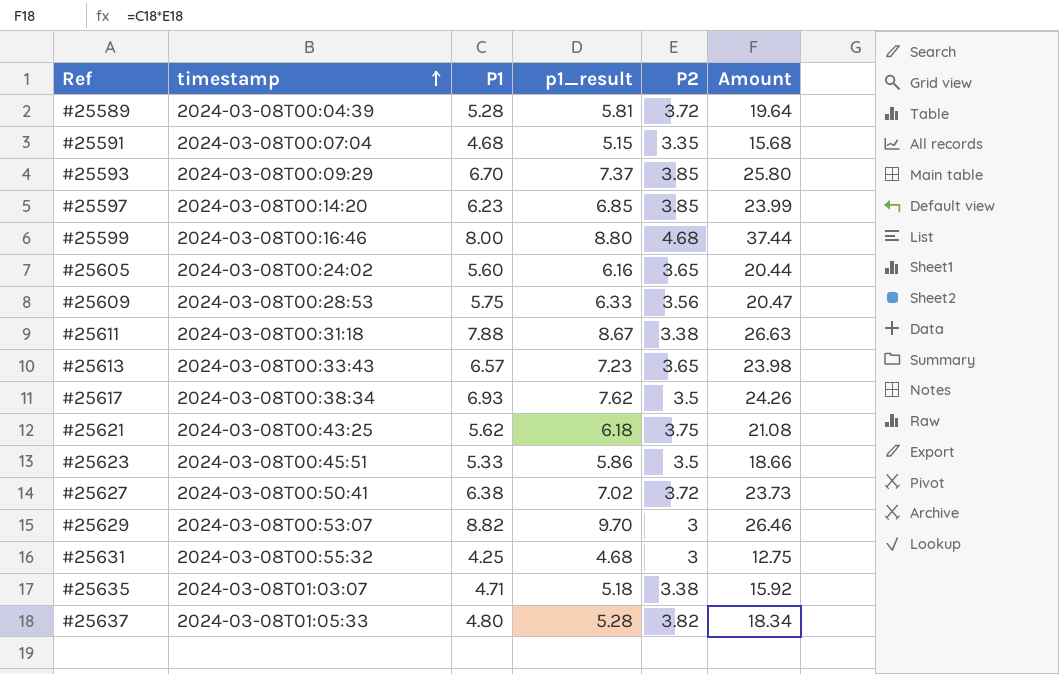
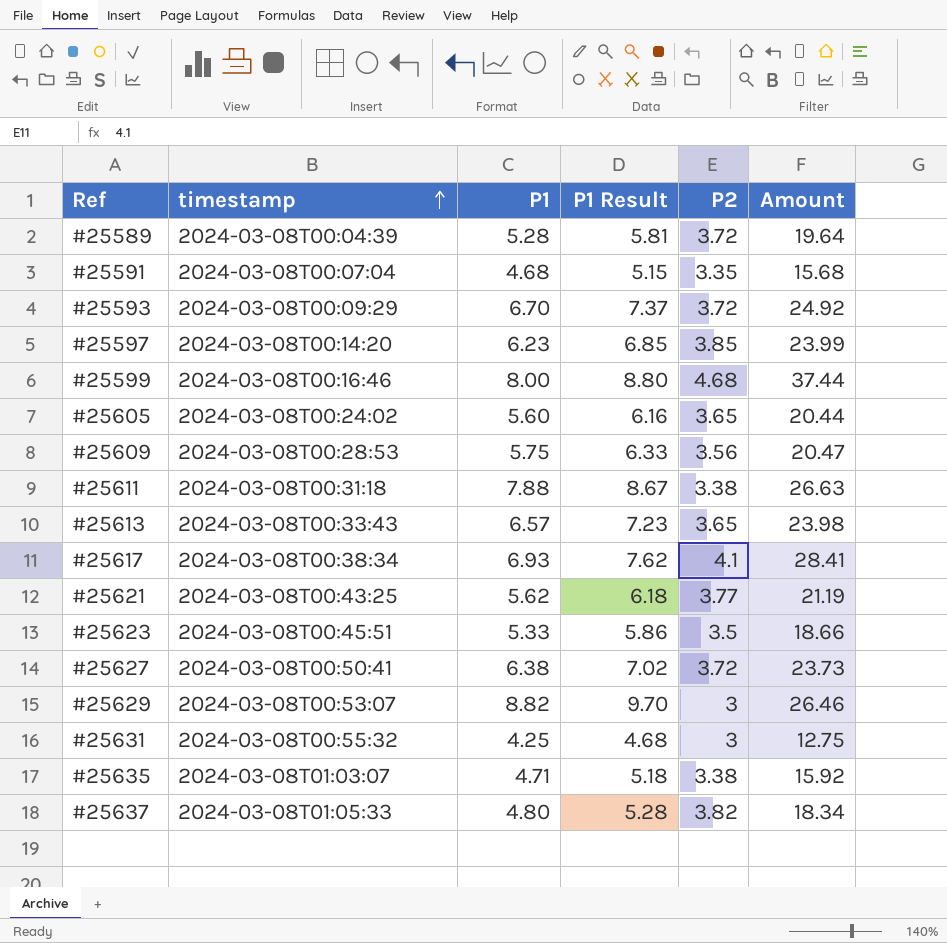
column name: p1_result -> P1 Result
#25593 | P2: 3.85 -> 3.72
#25593 | Amount: 25.80 -> 24.92
#25617 | P2: 3.5 -> 4.1
#25617 | Amount: 24.26 -> 28.41
#25621 | P2: 3.75 -> 3.77
#25621 | Amount: 21.08 -> 21.19

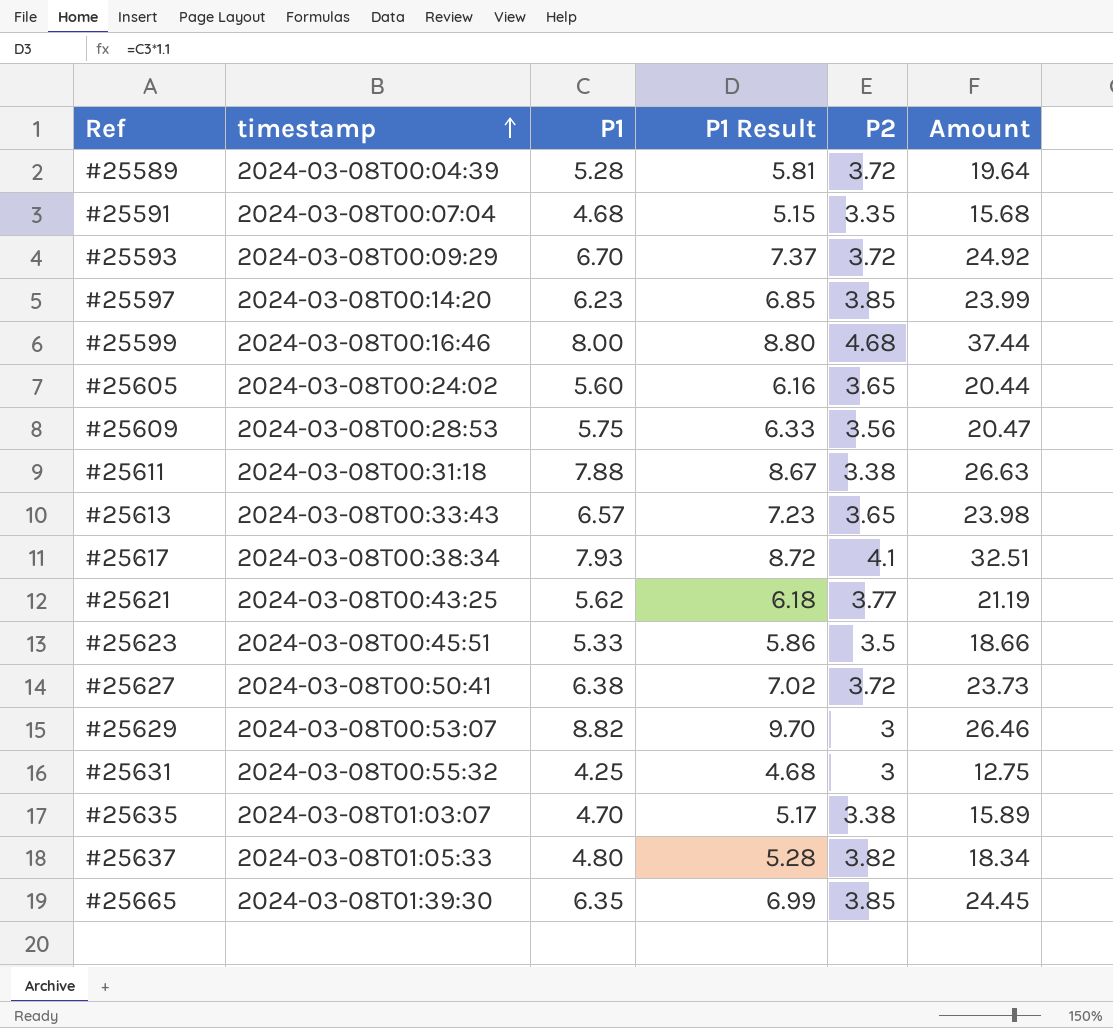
#25617 | P1: 6.93 -> 7.93
#25617 | P1 Result: 7.62 -> 8.72
#25617 | Amount: 28.41 -> 32.51
#25635 | P1: 4.71 -> 4.70
#25635 | P1 Result: 5.18 -> 5.17
#25635 | Amount: 15.92 -> 15.89
row #25665: none -> 2024-03-08T01:39:30 | 6.35 | 6.99 | 3.85 | 24.45

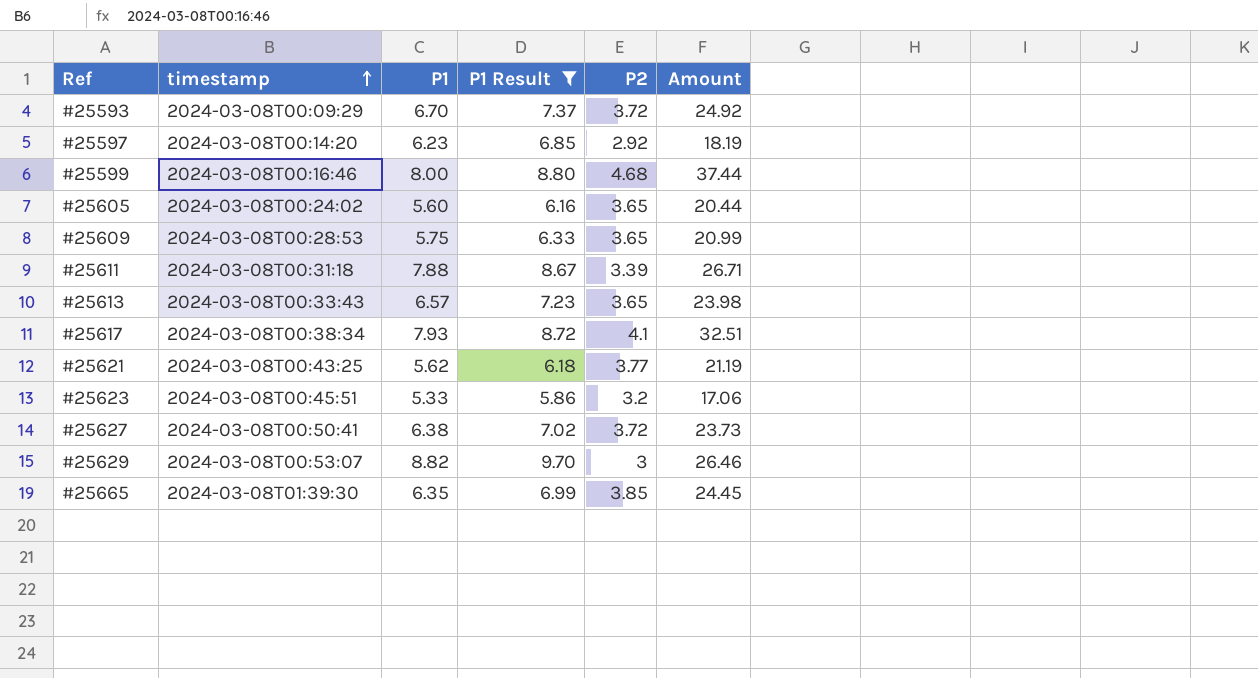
filter: none -> P1 Result >= 5.86
#25597 | P2: 3.85 -> 2.92
#25597 | Amount: 23.99 -> 18.19
#25609 | P2: 3.56 -> 3.65
#25609 | Amount: 20.47 -> 20.99
#25611 | P2: 3.38 -> 3.39
#25611 | Amount: 26.63 -> 26.71
#25623 | P2: 3.5 -> 3.2
#25623 | Amount: 18.66 -> 17.06

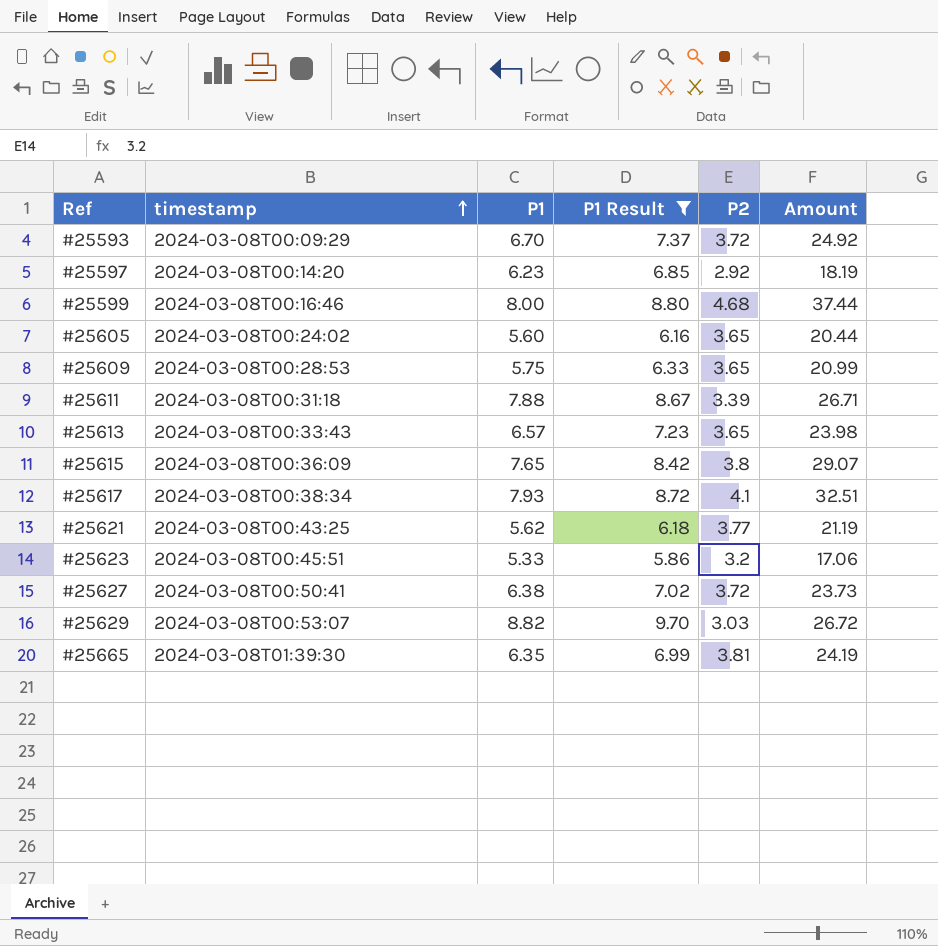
row #25615: none -> 2024-03-08T00:36:09 | 7.65 | 8.42 | 3.8 | 29.07
#25629 | P2: 3 -> 3.03
#25629 | Amount: 26.46 -> 26.72
#25665 | P2: 3.85 -> 3.81
#25665 | Amount: 24.45 -> 24.19

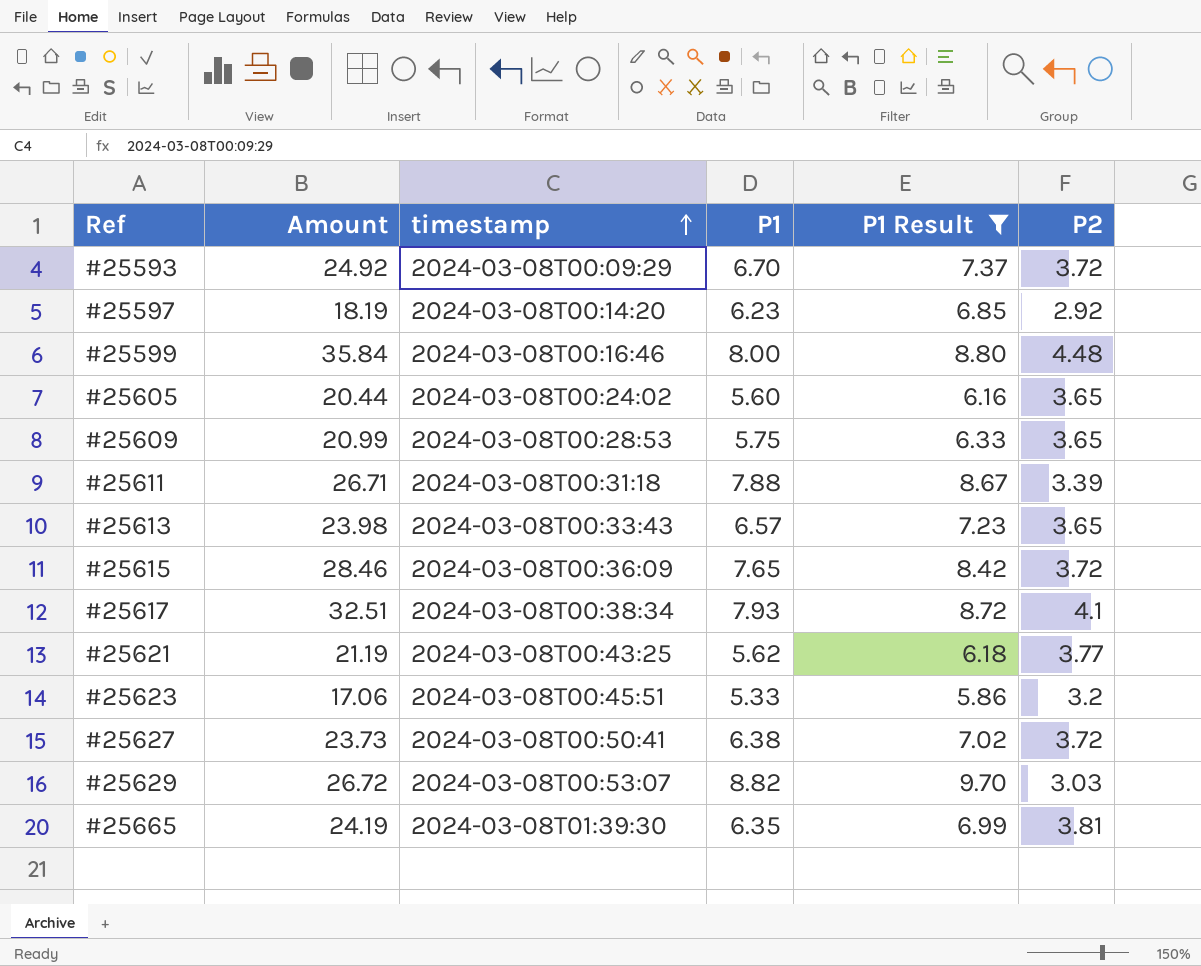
column Amount | position: 6 -> 2
#25599 | Amount: 37.44 -> 35.84
#25599 | P2: 4.68 -> 4.48
#25615 | Amount: 29.07 -> 28.46
#25615 | P2: 3.8 -> 3.72

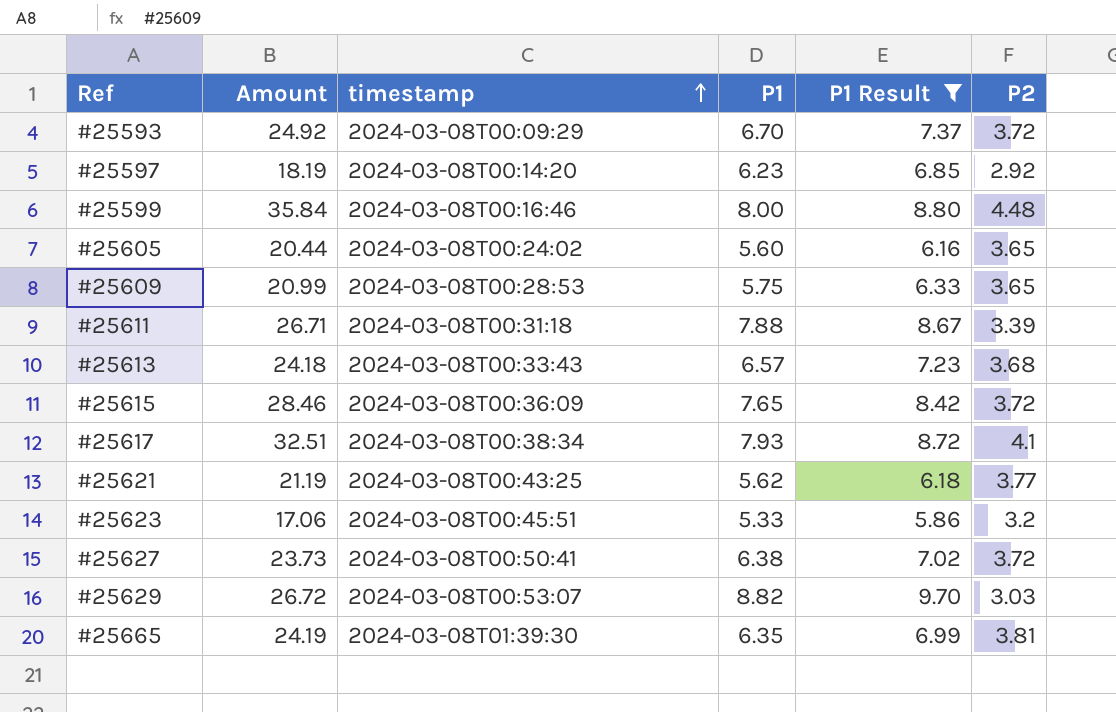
#25613 | Amount: 23.98 -> 24.18
#25613 | P2: 3.65 -> 3.68

